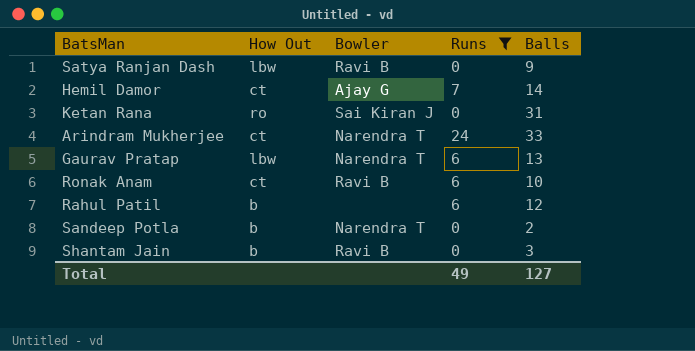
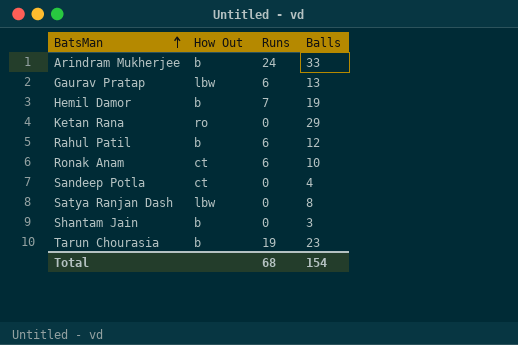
filter: Runs != 19 -> none
row order: none -> BatsMan ascending
column Bowler | position: 3 -> none
Arindram Mukherjee | How Out: ct -> b
Hemil Damor | How Out: ct -> b
Hemil Damor | Balls: 14 -> 19
Ketan Rana | Balls: 31 -> 29
Sandeep Potla | How Out: b -> ct
Sandeep Potla | Balls: 2 -> 4
Satya Ranjan Dash | Balls: 9 -> 8
Total | Runs: 49 -> 68
Total | Balls: 127 -> 154

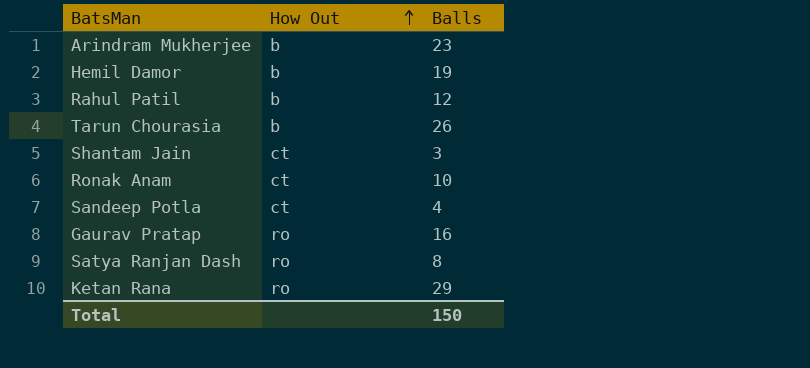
row order: BatsMan ascending -> How Out ascending
column Runs | position: 3 -> none
Arindram Mukherjee | Balls: 33 -> 23
Tarun Chourasia | Balls: 23 -> 26
Shantam Jain | How Out: b -> ct
Gaurav Pratap | How Out: lbw -> ro
Gaurav Pratap | Balls: 13 -> 16
Satya Ranjan Dash | How Out: lbw -> ro
Total | Balls: 154 -> 150

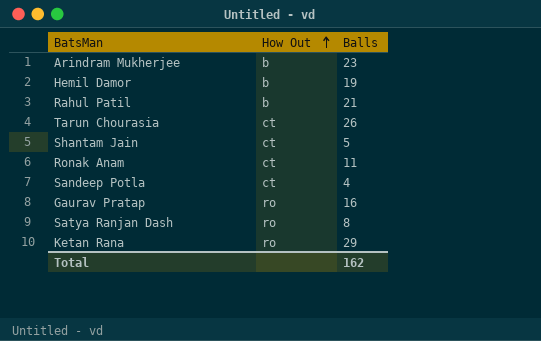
Rahul Patil | Balls: 12 -> 21
Tarun Chourasia | How Out: b -> ct
Shantam Jain | Balls: 3 -> 5
Ronak Anam | Balls: 10 -> 11
Total | Balls: 150 -> 162

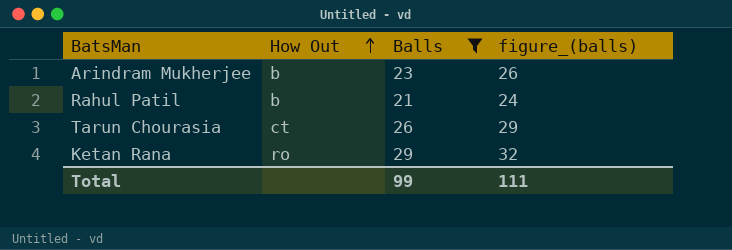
filter: none -> Balls >= 21
column figure_(balls) | formula: none -> [Balls] + 3
Total | Balls: 162 -> 99

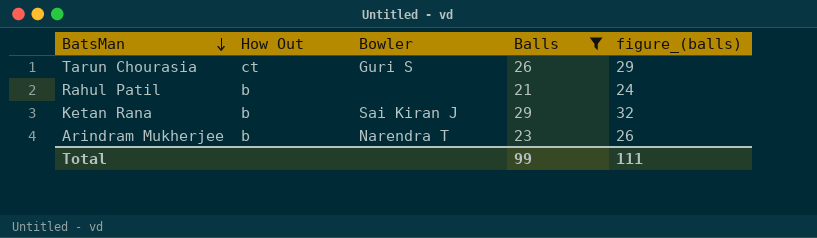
row order: How Out ascending -> BatsMan descending
column Bowler | position: none -> 3
Ketan Rana | How Out: ro -> b

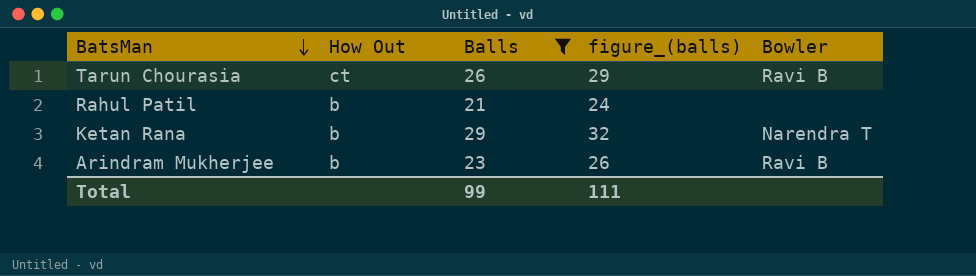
column Bowler | position: 3 -> 5
Tarun Chourasia | Bowler: Guri S -> Ravi B
Ketan Rana | Bowler: Sai Kiran J -> Narendra T
Arindram Mukherjee | Bowler: Narendra T -> Ravi B

